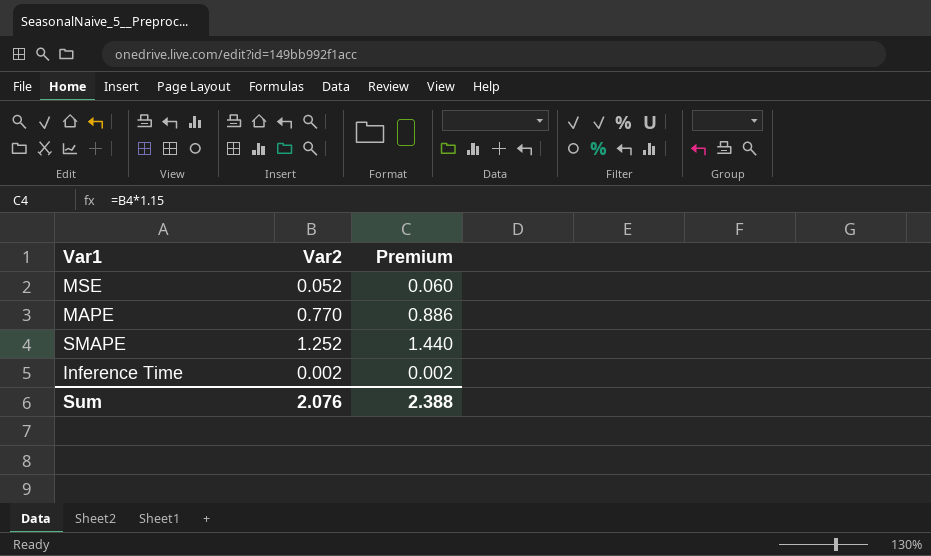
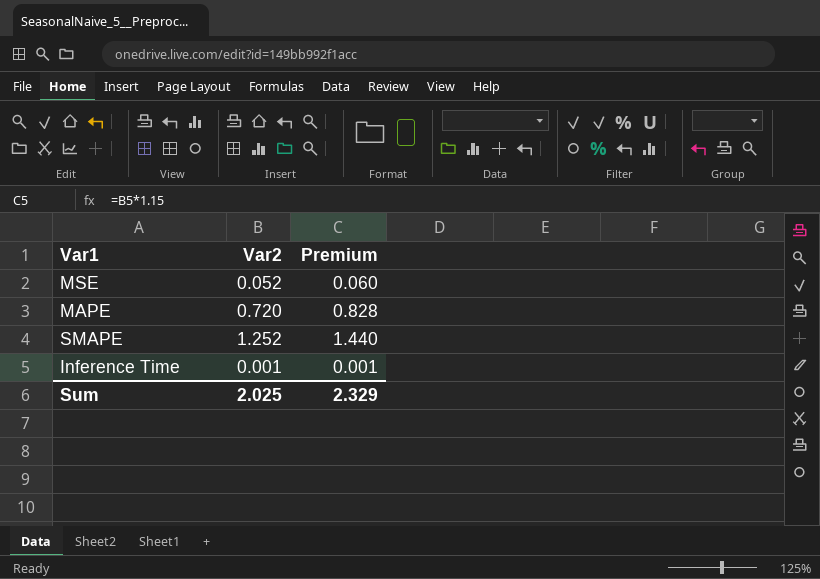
MAPE | Var2: 0.770 -> 0.720
MAPE | Premium: 0.886 -> 0.828
Inference Time | Var2: 0.002 -> 0.001
Inference Time | Premium: 0.002 -> 0.001
Sum | Var2: 2.076 -> 2.025
Sum | Premium: 2.388 -> 2.329

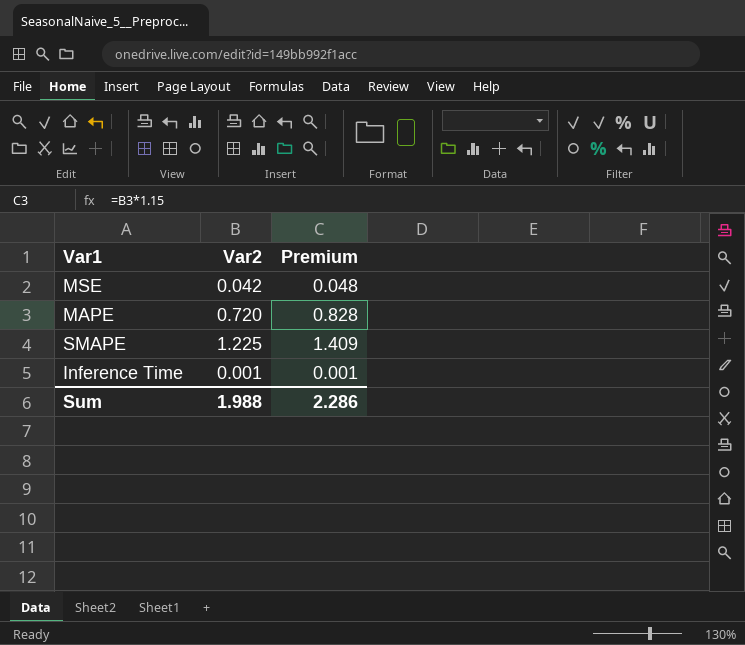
MSE | Var2: 0.052 -> 0.042
MSE | Premium: 0.060 -> 0.048
SMAPE | Var2: 1.252 -> 1.225
SMAPE | Premium: 1.440 -> 1.409
Sum | Var2: 2.025 -> 1.988
Sum | Premium: 2.329 -> 2.286

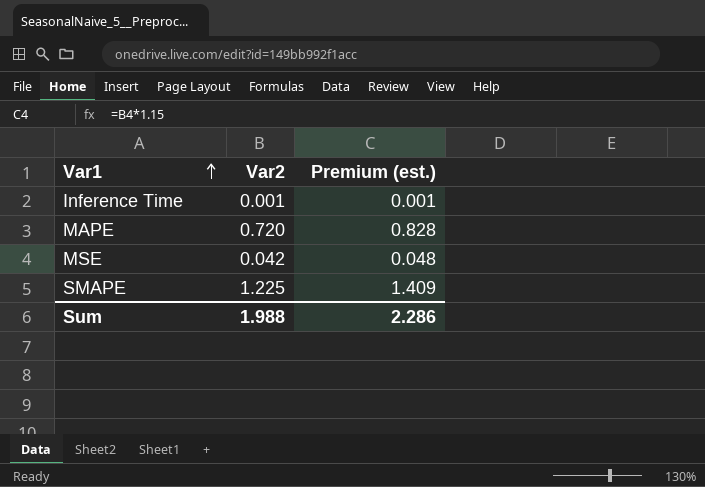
row order: none -> Var1 ascending
column name: Premium -> Premium (est.)

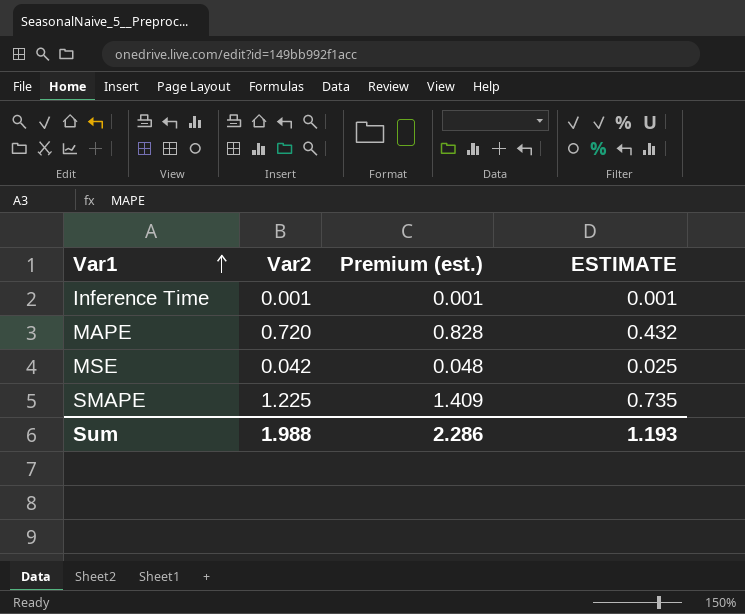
column ESTIMATE | formula: none -> [Var2] * 0.6

